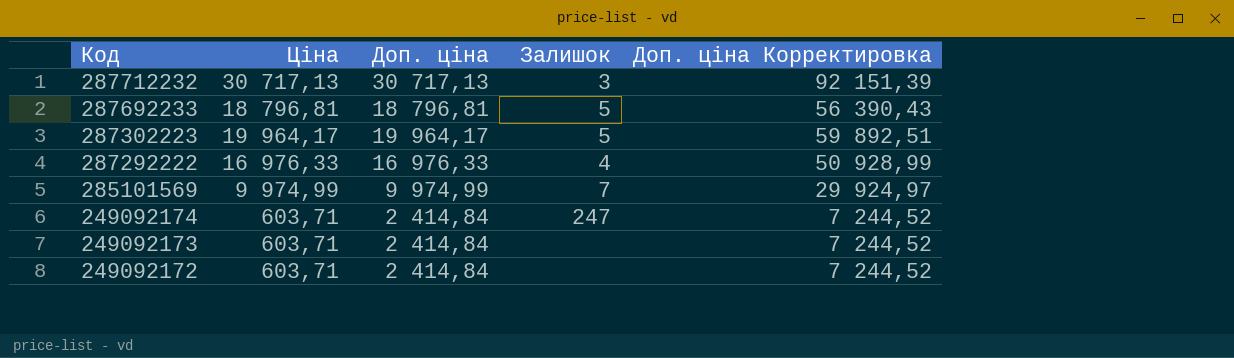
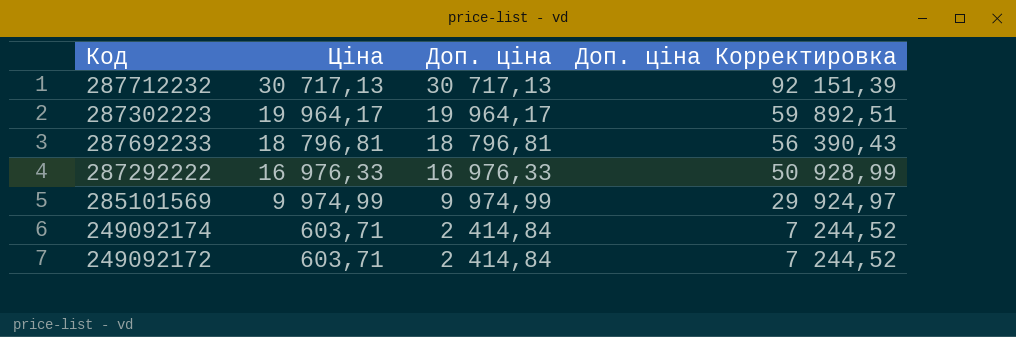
row order: Код descending -> Ціна descending
column Залишок | position: 4 -> none
row 249092173: 603,71 | 2 414,84 | none | 7 244,52 -> none

